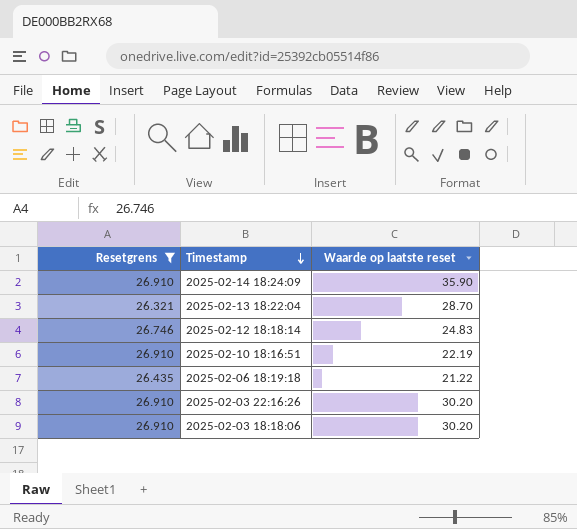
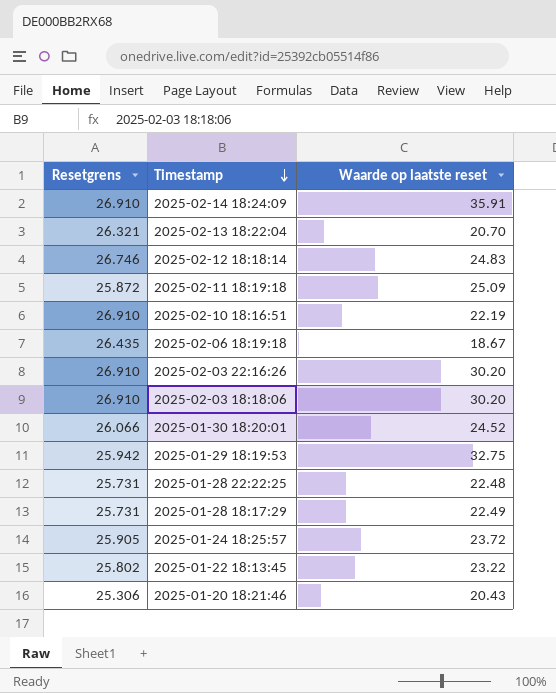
filter: Resetgrens >= 26.321 -> none
2025-02-14 18:24:09 | Waarde op laatste reset: 35.90 -> 35.91
2025-02-13 18:22:04 | Waarde op laatste reset: 28.70 -> 20.70
2025-02-06 18:19:18 | Waarde op laatste reset: 21.22 -> 18.67

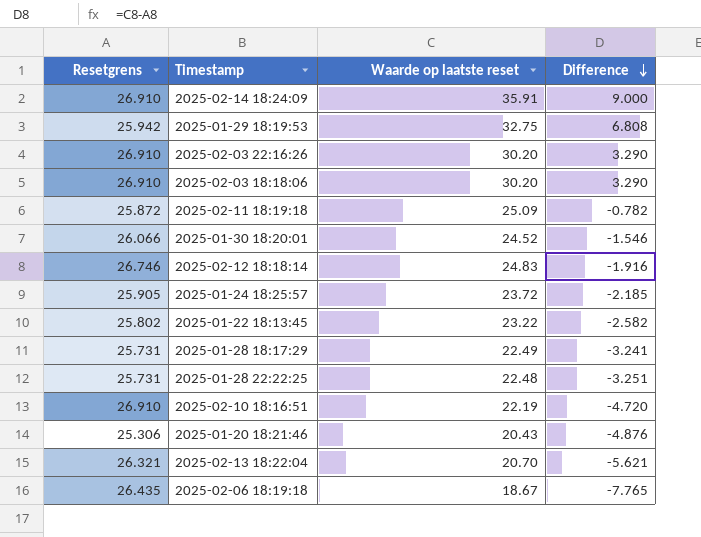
row order: Timestamp descending -> Difference descending
column Difference | formula: none -> [Waarde op laatste reset] - [Resetgrens]

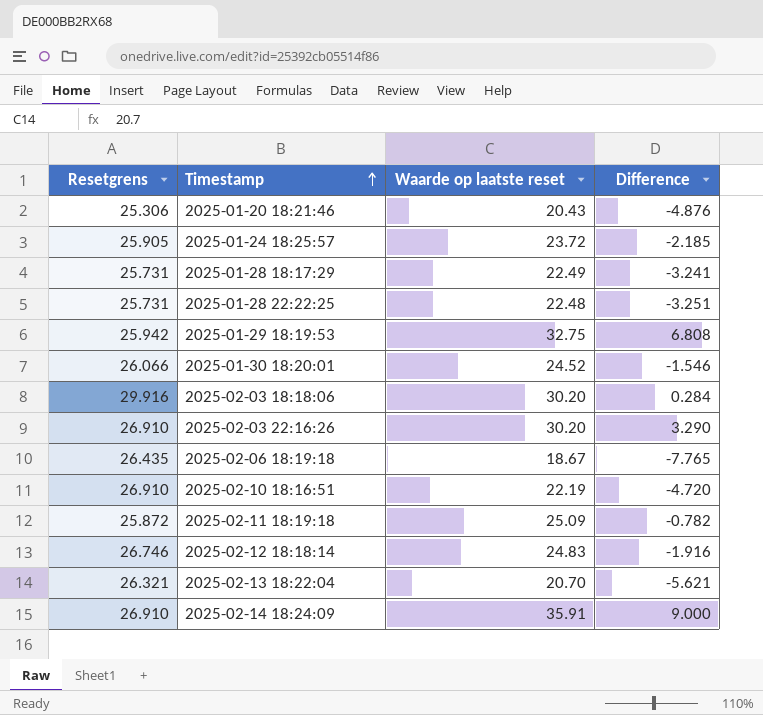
row order: Difference descending -> Timestamp ascending
row 2025-01-22 18:13:45: 25.802 | 23.22 | -2.582 -> none
2025-02-03 18:18:06 | Resetgrens: 26.910 -> 29.916
2025-02-03 18:18:06 | Difference: 3.290 -> 0.284

